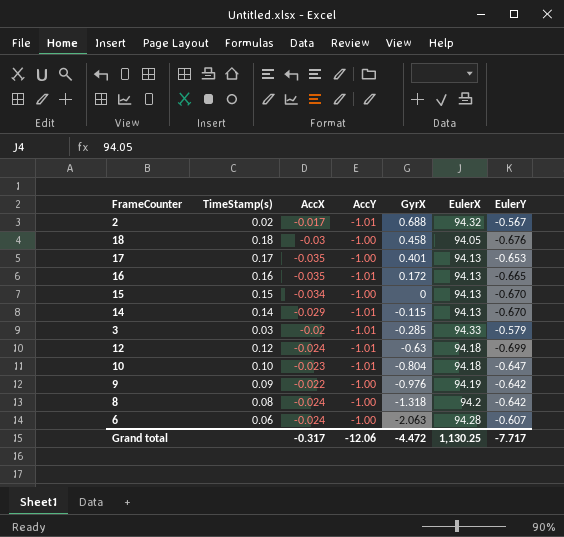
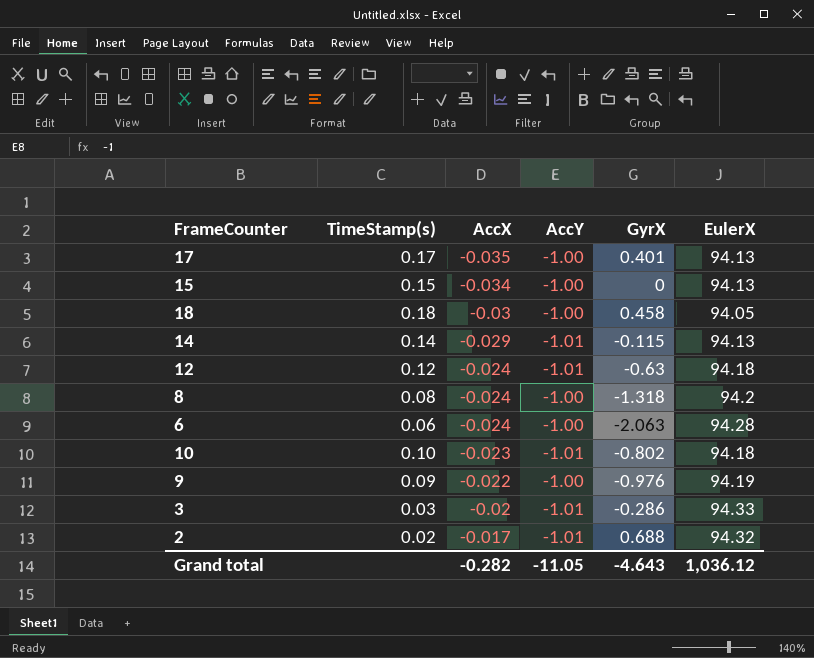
row order: GyrX descending -> AccX ascending
column EulerY | position: 7 -> none
row 16: 0.16 | -0.035 | -1.01 | 0.172 | 94.13 | -0.665 -> none
10 | GyrX: -0.804 -> -0.802
3 | GyrX: -0.285 -> -0.286
Grand total | AccX: -0.317 -> -0.282
Grand total | AccY: -12.06 -> -11.05
Grand total | GyrX: -4.472 -> -4.643
Grand total | EulerX: 1,130.25 -> 1,036.12

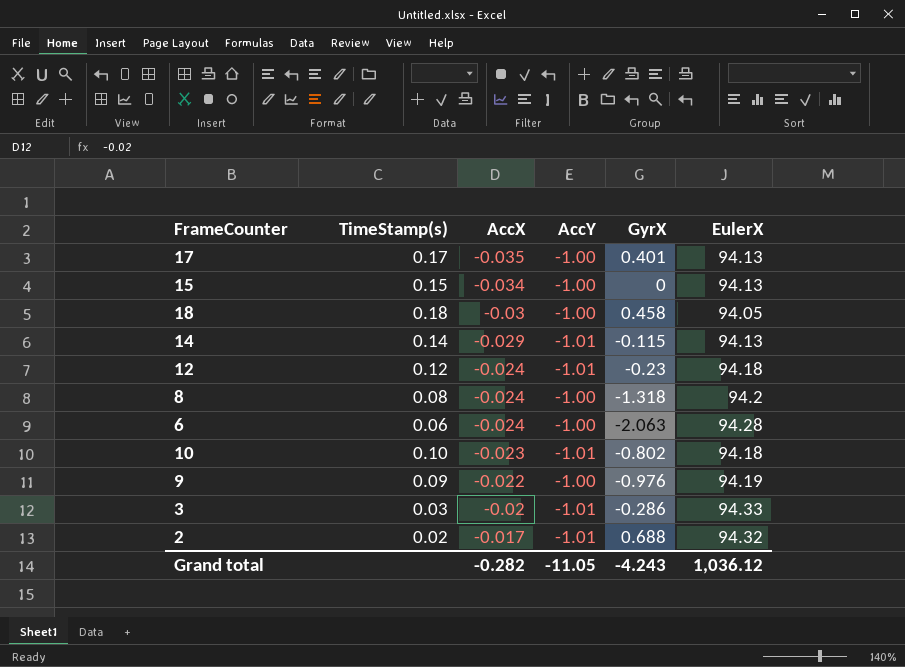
12 | GyrX: -0.63 -> -0.23
Grand total | GyrX: -4.643 -> -4.243

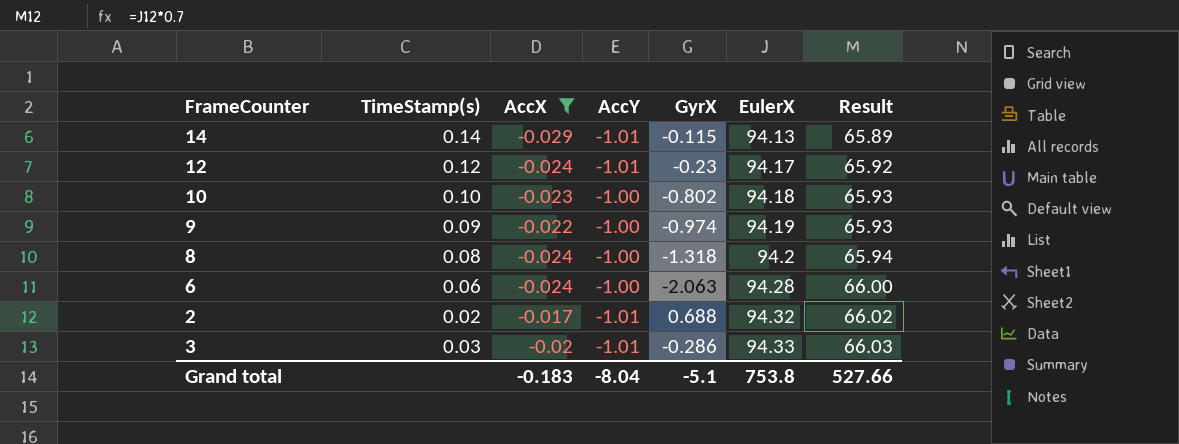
filter: none -> AccX >= -0.029
row order: AccX ascending -> EulerX ascending
column Result | formula: none -> [EulerX] * 0.7
12 | EulerX: 94.18 -> 94.17
10 | AccY: -1.01 -> -1.00
9 | GyrX: -0.976 -> -0.974
Grand total | AccX: -0.282 -> -0.183
Grand total | AccY: -11.05 -> -8.04
Grand total | GyrX: -4.243 -> -5.1
Grand total | EulerX: 1,036.12 -> 753.8

